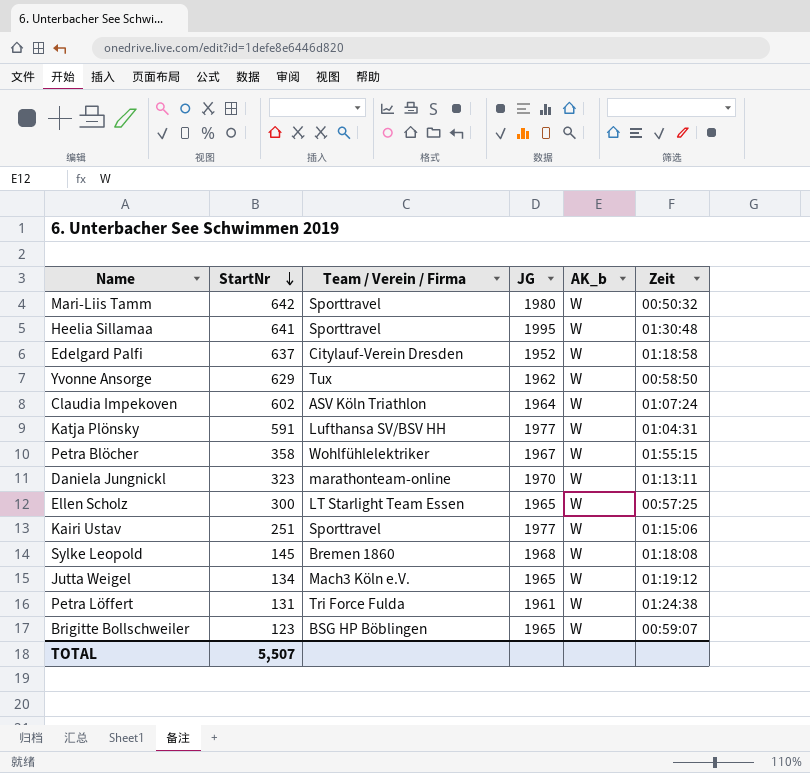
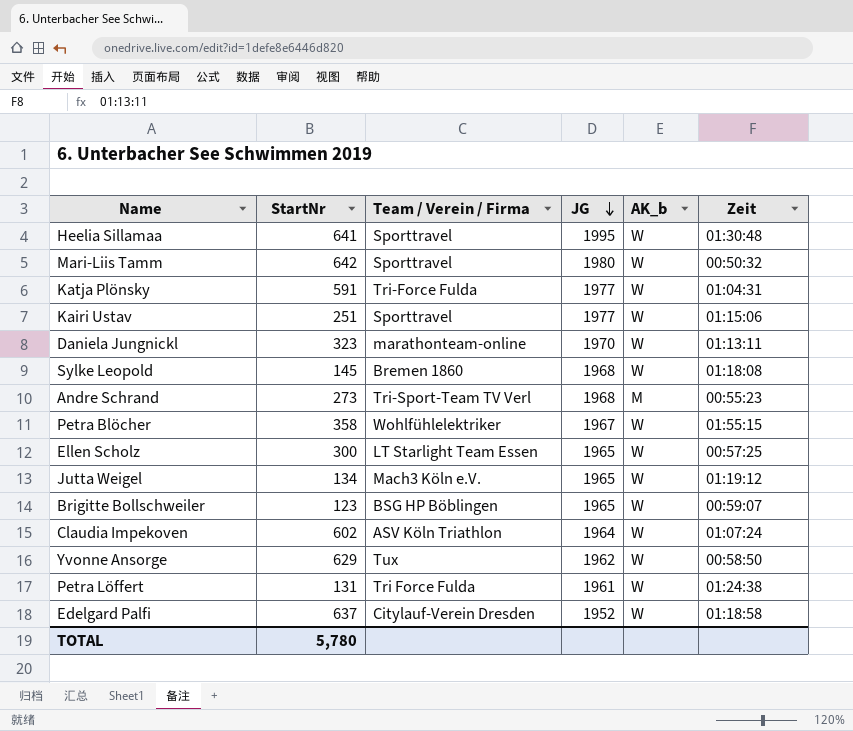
row order: StartNr descending -> JG descending
Katja Plönsky | Team / Verein / Firma: Lufthansa SV/BSV HH -> Tri-Force Fulda
row Andre Schrand: none -> 273 | Tri-Sport-Team TV Verl | 1968 | M | 00:55:23
TOTAL | StartNr: 5,507 -> 5,780

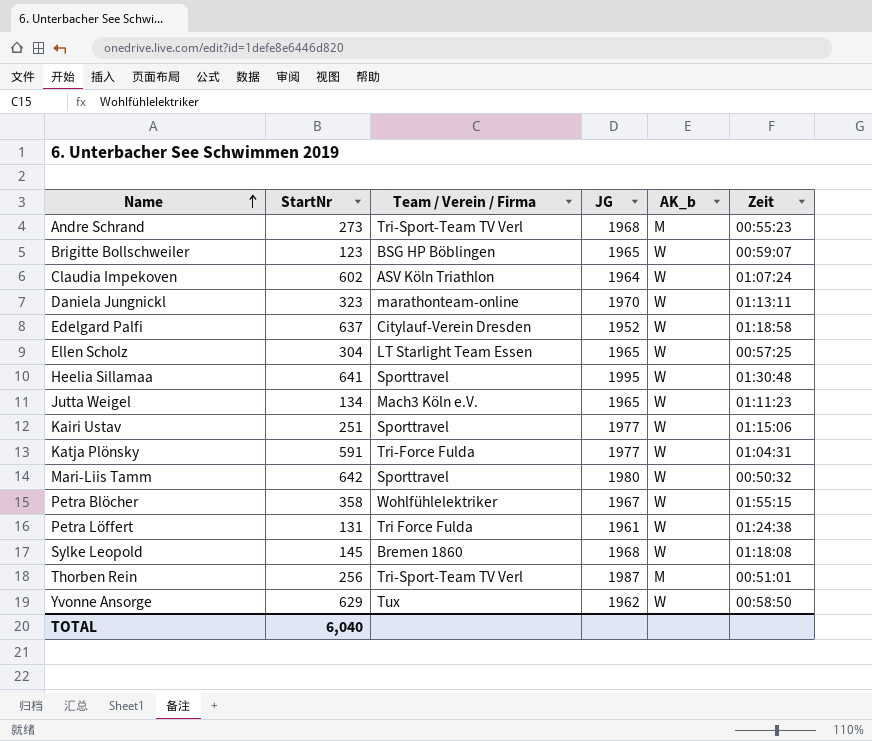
row order: JG descending -> Name ascending
Ellen Scholz | StartNr: 300 -> 304
Jutta Weigel | Zeit: 01:19:12 -> 01:11:23
row Thorben Rein: none -> 256 | Tri-Sport-Team TV Verl | 1987 | M | 00:51:01
TOTAL | StartNr: 5,780 -> 6,040

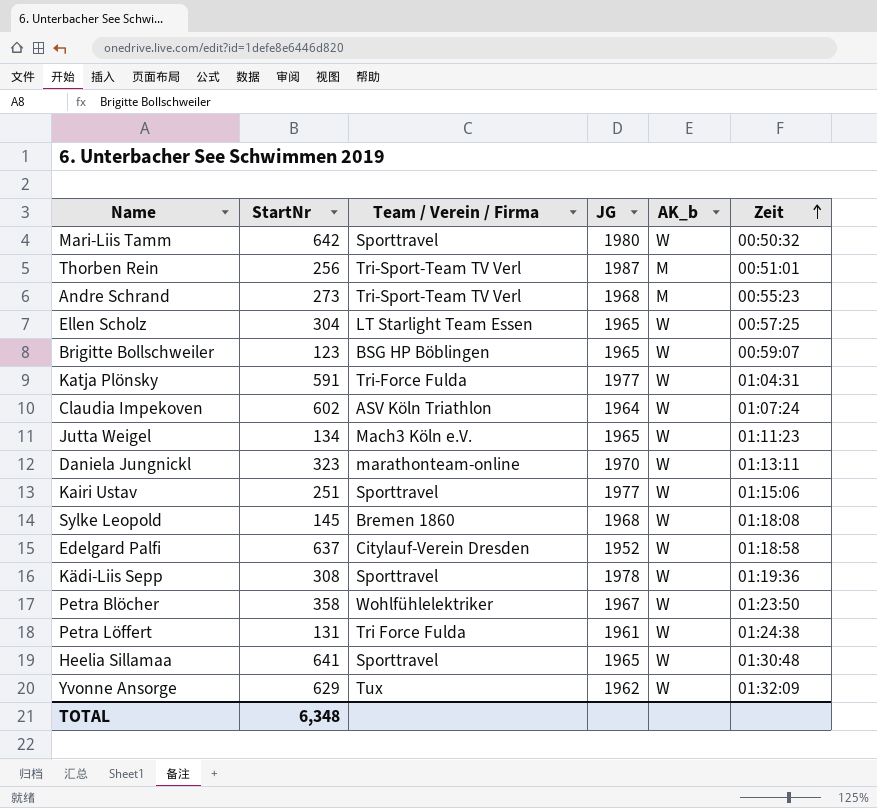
row order: Name ascending -> Zeit ascending
row Kädi-Liis Sepp: none -> 308 | Sporttravel | 1978 | W | 01:19:36
Petra Blöcher | Zeit: 01:55:15 -> 01:23:50
Heelia Sillamaa | JG: 1995 -> 1965
Yvonne Ansorge | Zeit: 00:58:50 -> 01:32:09
TOTAL | StartNr: 6,040 -> 6,348

